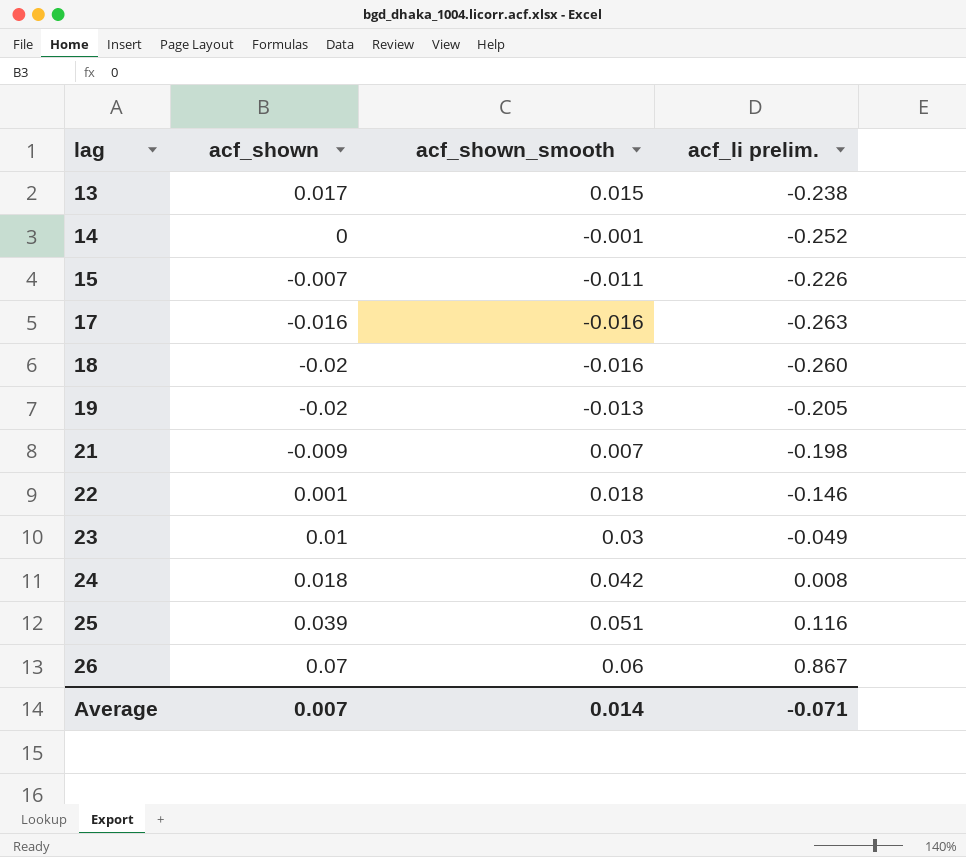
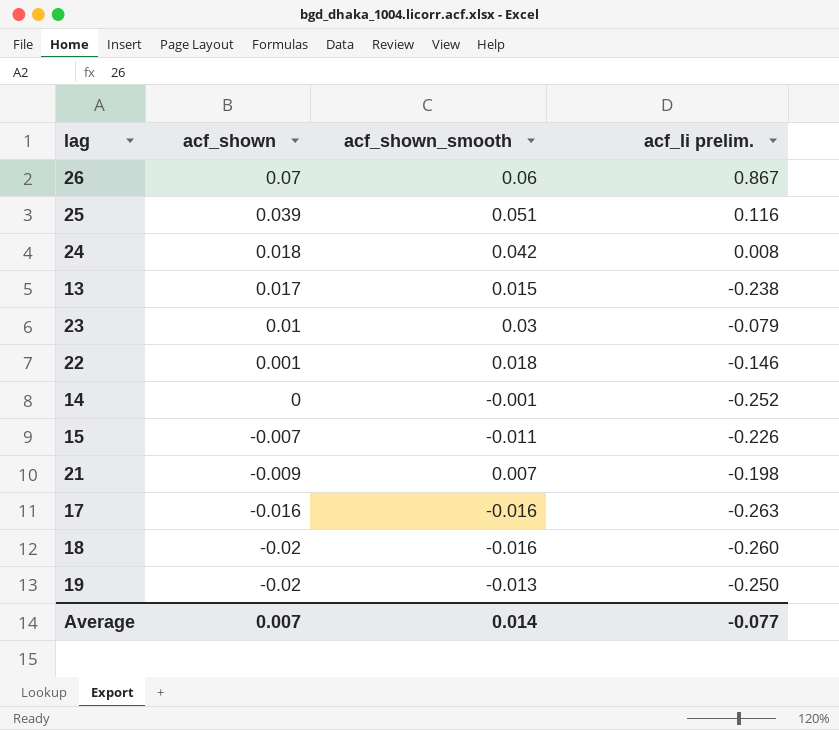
row order: lag ascending -> acf_shown descending
23 | acf_li prelim.: -0.049 -> -0.079
19 | acf_li prelim.: -0.205 -> -0.250
Average | acf_li prelim.: -0.071 -> -0.077

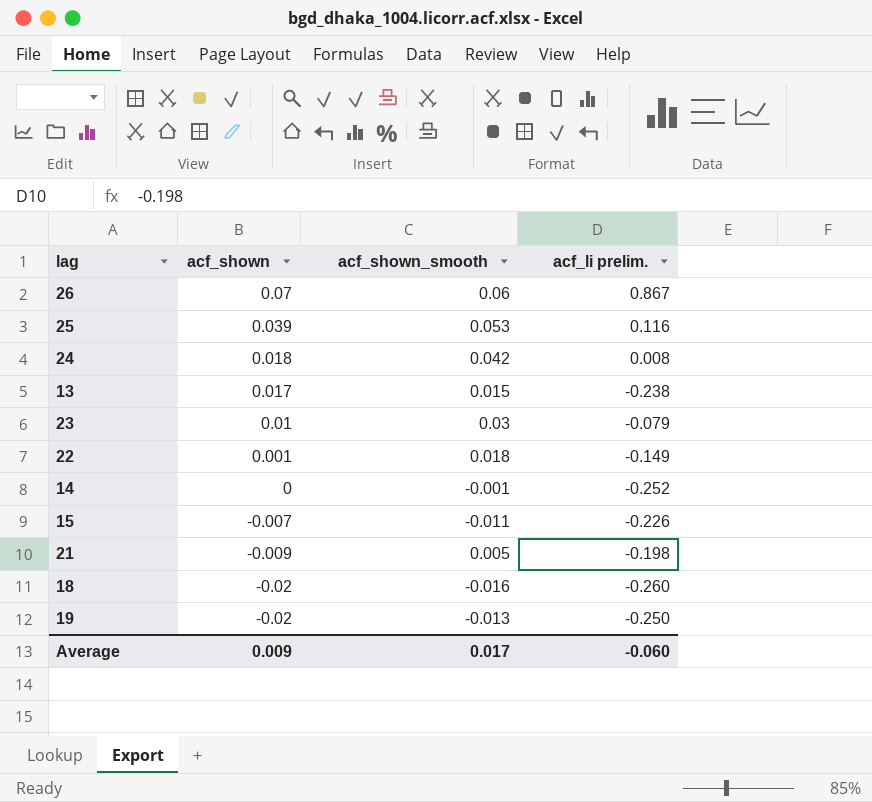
row 17: -0.016 | -0.016 | -0.263 -> none
25 | acf_shown_smooth: 0.051 -> 0.053
22 | acf_li prelim.: -0.146 -> -0.149
21 | acf_shown_smooth: 0.007 -> 0.005
Average | acf_shown: 0.007 -> 0.009
Average | acf_shown_smooth: 0.014 -> 0.017
Average | acf_li prelim.: -0.077 -> -0.060

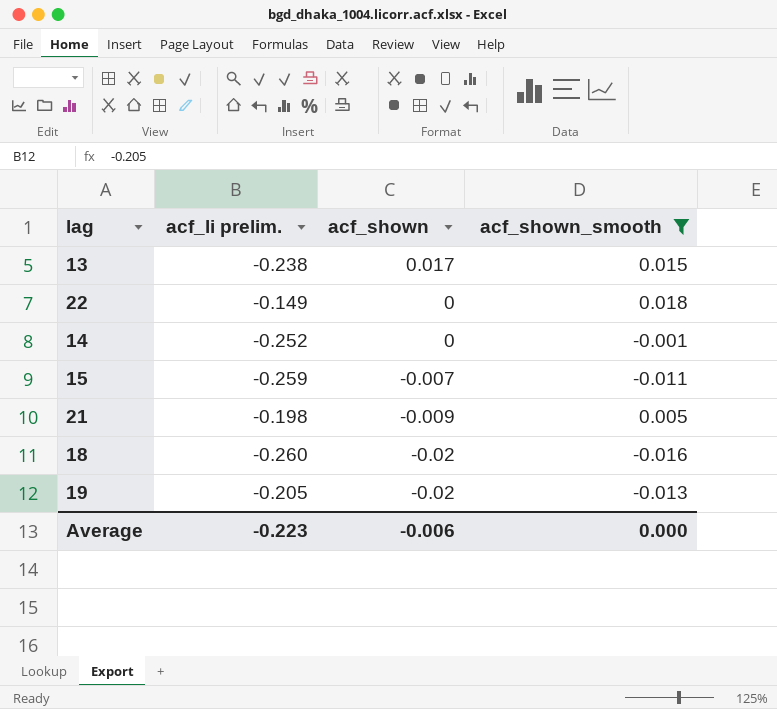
filter: none -> acf_shown_smooth <= 0.018
column acf_li prelim. | position: 4 -> 2
22 | acf_shown: 0.001 -> 0
15 | acf_li prelim.: -0.226 -> -0.259
19 | acf_li prelim.: -0.250 -> -0.205
Average | acf_li prelim.: -0.060 -> -0.223
Average | acf_shown: 0.009 -> -0.006
Average | acf_shown_smooth: 0.017 -> 0.000

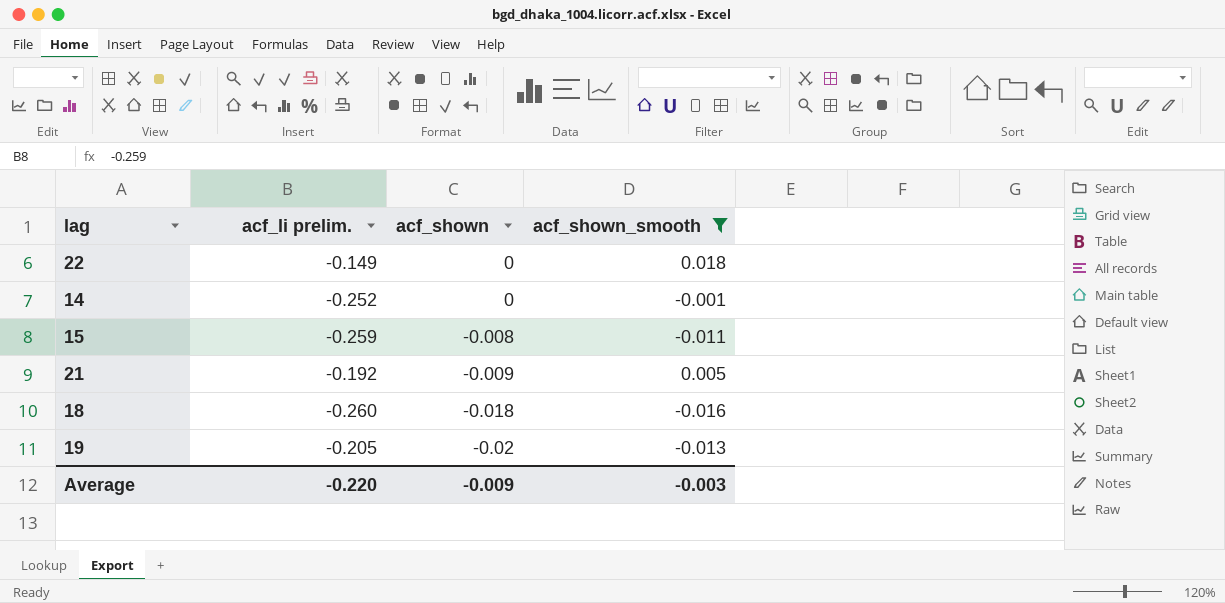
row 13: -0.238 | 0.017 | 0.015 -> none
15 | acf_shown: -0.007 -> -0.008
21 | acf_li prelim.: -0.198 -> -0.192
18 | acf_shown: -0.02 -> -0.018
Average | acf_li prelim.: -0.223 -> -0.220
Average | acf_shown: -0.006 -> -0.009
Average | acf_shown_smooth: 0.000 -> -0.003

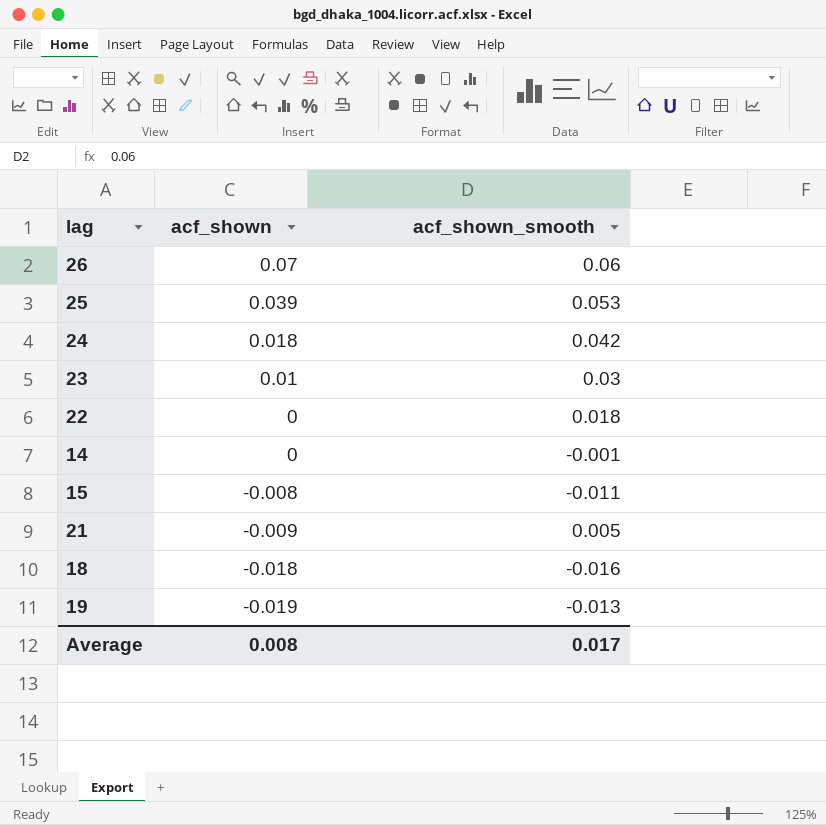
filter: acf_shown_smooth <= 0.018 -> none
column acf_li prelim. | position: 2 -> none
19 | acf_shown: -0.02 -> -0.019
Average | acf_shown: -0.009 -> 0.008
Average | acf_shown_smooth: -0.003 -> 0.017

